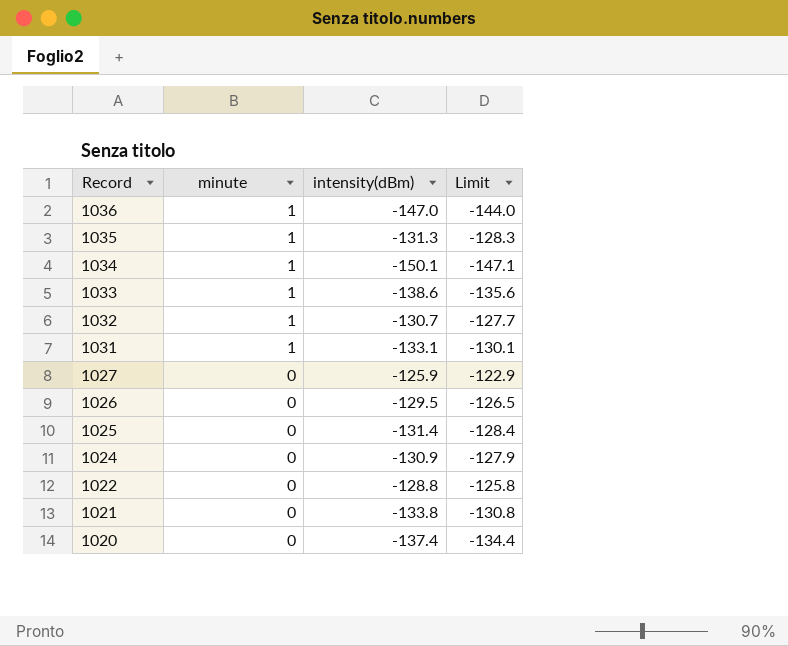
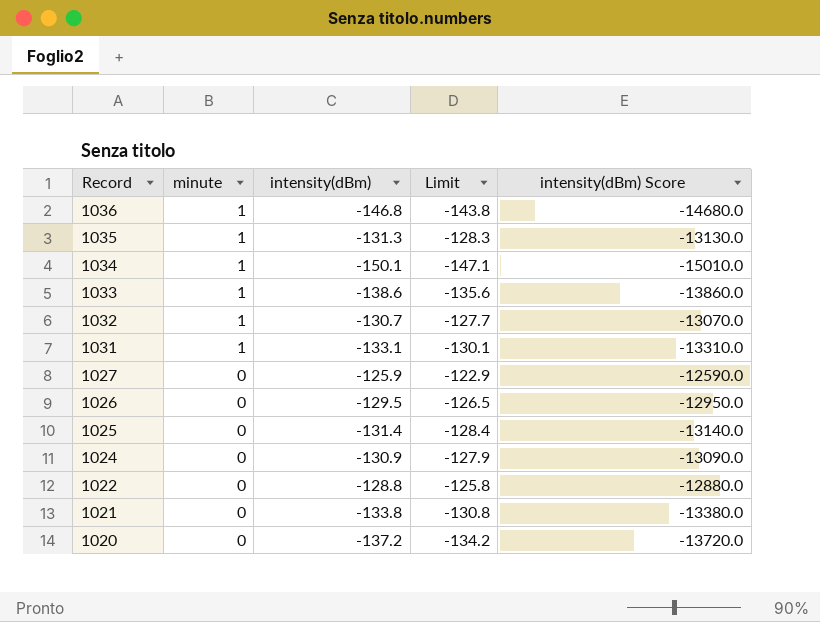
column intensity(dBm) Score | formula: none -> [intensity(dBm)] * 100
1036 | intensity(dBm): -147.0 -> -146.8
1036 | Limit: -144.0 -> -143.8
1020 | intensity(dBm): -137.4 -> -137.2
1020 | Limit: -134.4 -> -134.2

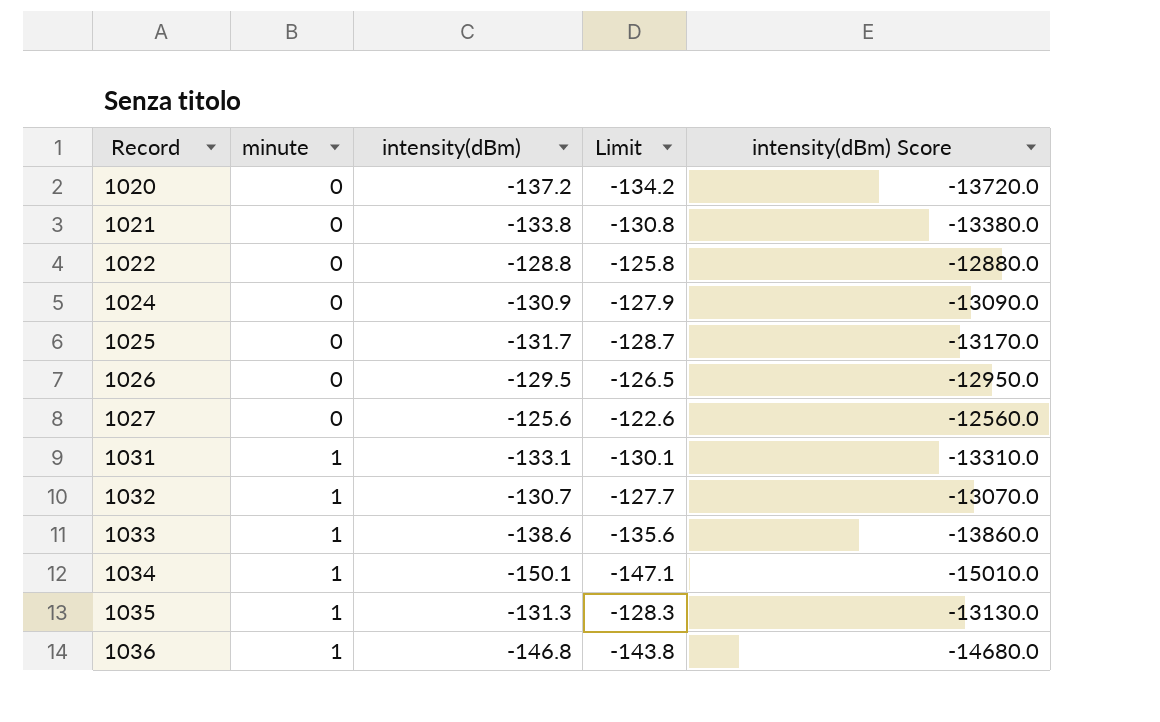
row order: Record descending -> Record ascending
1025 | intensity(dBm): -131.4 -> -131.7
1025 | Limit: -128.4 -> -128.7
1025 | intensity(dBm) Score: -13140.0 -> -13170.0
1027 | intensity(dBm): -125.9 -> -125.6
1027 | Limit: -122.9 -> -122.6
1027 | intensity(dBm) Score: -12590.0 -> -12560.0

